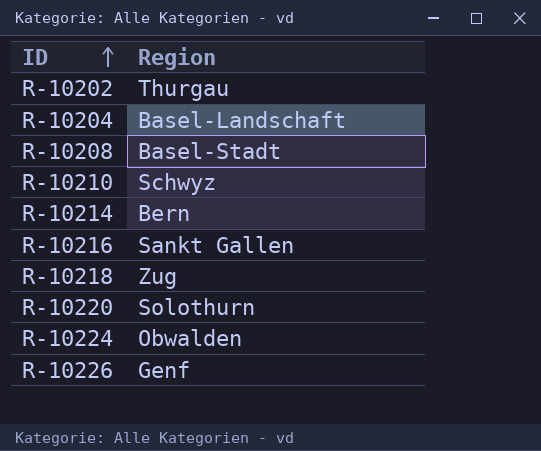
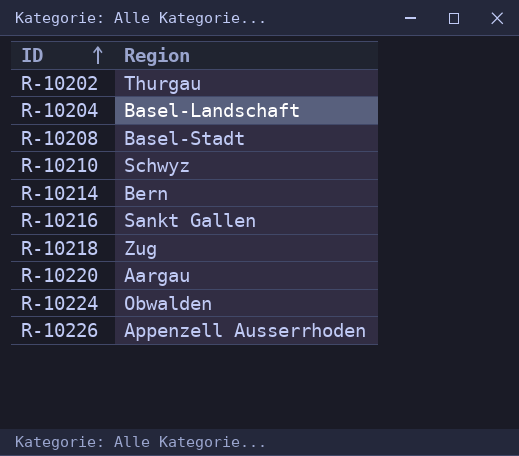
R-10220 | Region: Solothurn -> Aargau
R-10226 | Region: Genf -> Appenzell Ausserrhoden

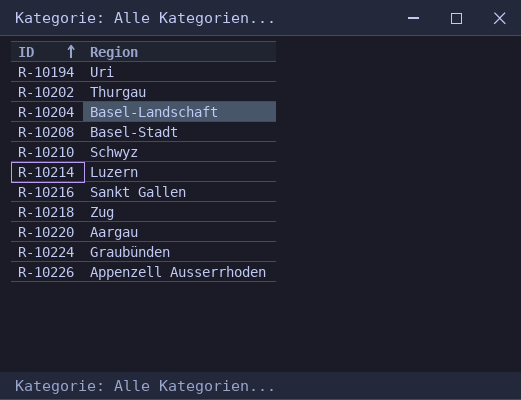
row R-10194: none -> Uri
R-10214 | Region: Bern -> Luzern
R-10224 | Region: Obwalden -> Graubünden

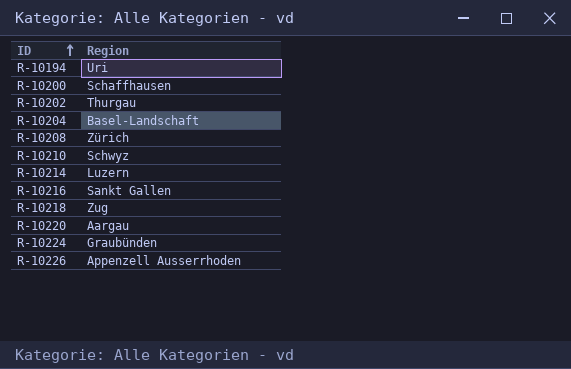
row R-10200: none -> Schaffhausen
R-10208 | Region: Basel-Stadt -> Zürich

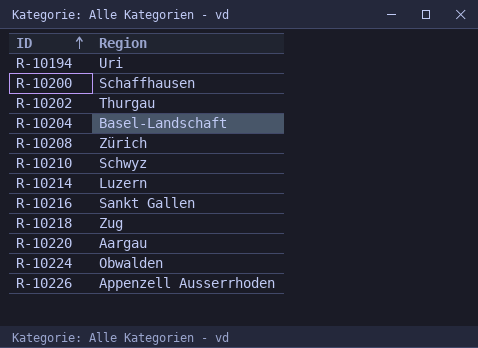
R-10224 | Region: Graubünden -> Obwalden

